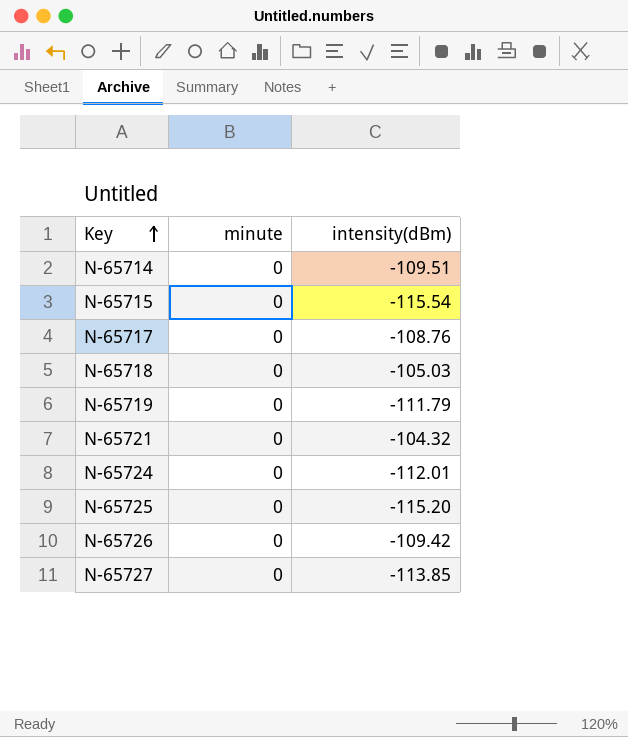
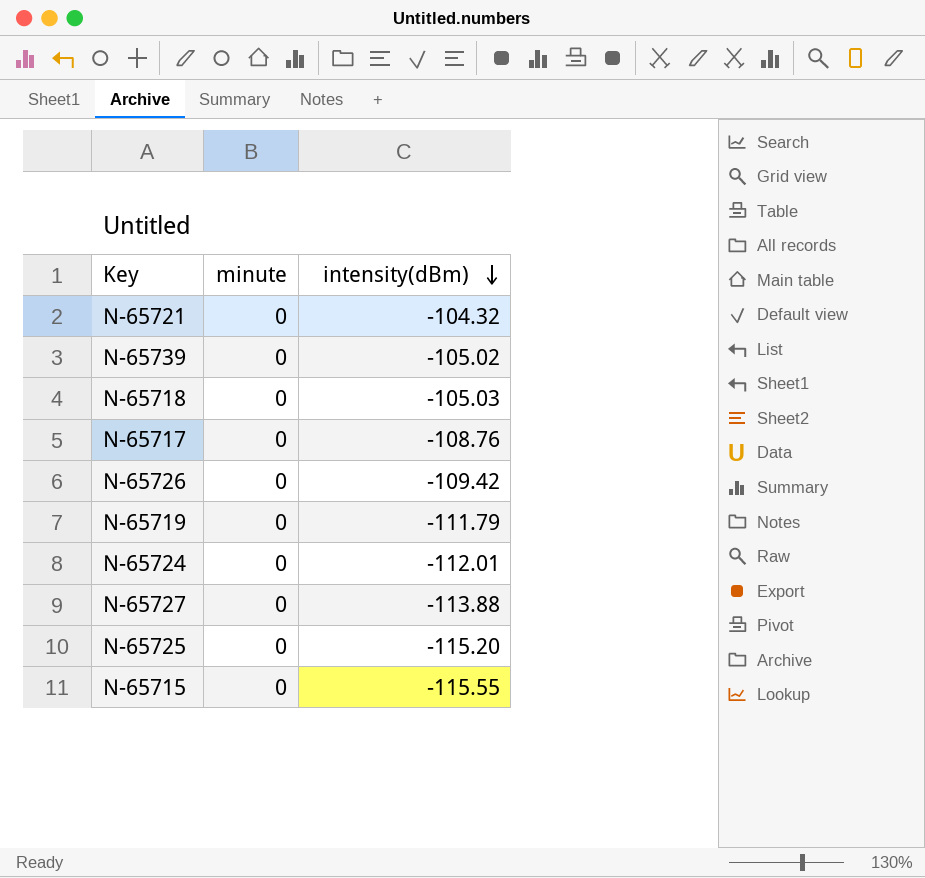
row order: Key ascending -> intensity(dBm) descending
row N-65714: 0 | -109.51 -> none
row N-65739: none -> 0 | -105.02
N-65727 | intensity(dBm): -113.85 -> -113.88
N-65715 | intensity(dBm): -115.54 -> -115.55

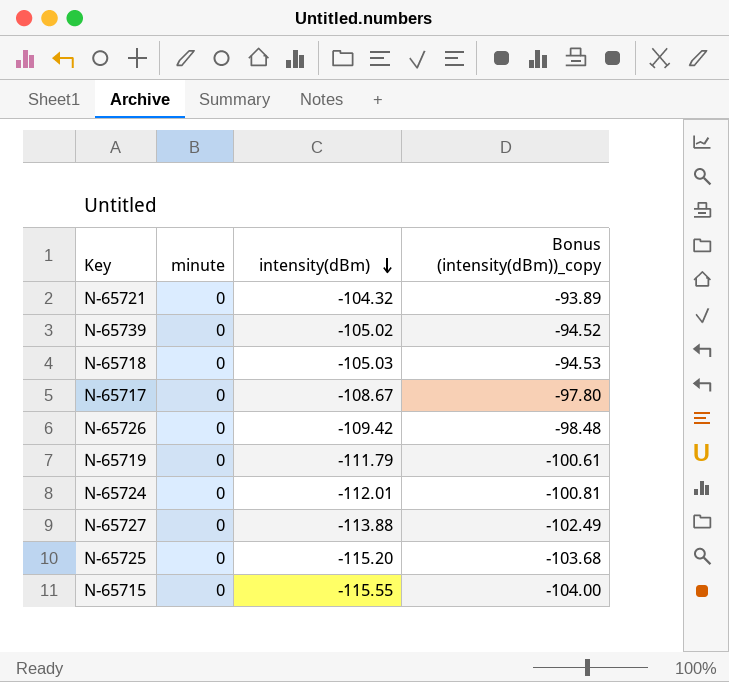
column Bonus (intensity(dBm))_copy | formula: none -> [intensity(dBm)] * 0.9
N-65717 | intensity(dBm): -108.76 -> -108.67

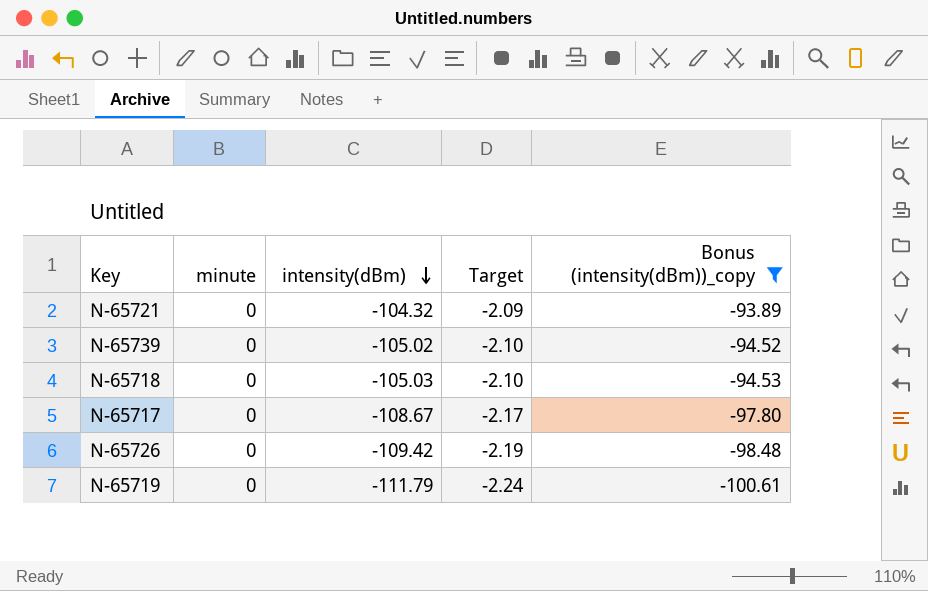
filter: none -> Bonus (intensity(dBm))_copy >= -100.61
column Target | formula: none -> [intensity(dBm)] * 0.02

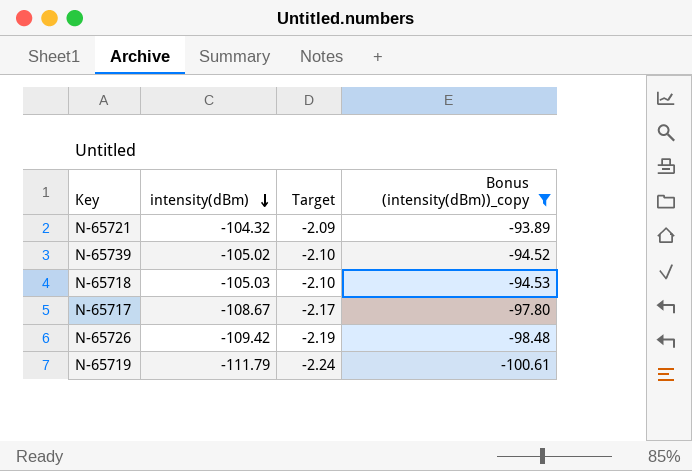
column minute | position: 2 -> none

